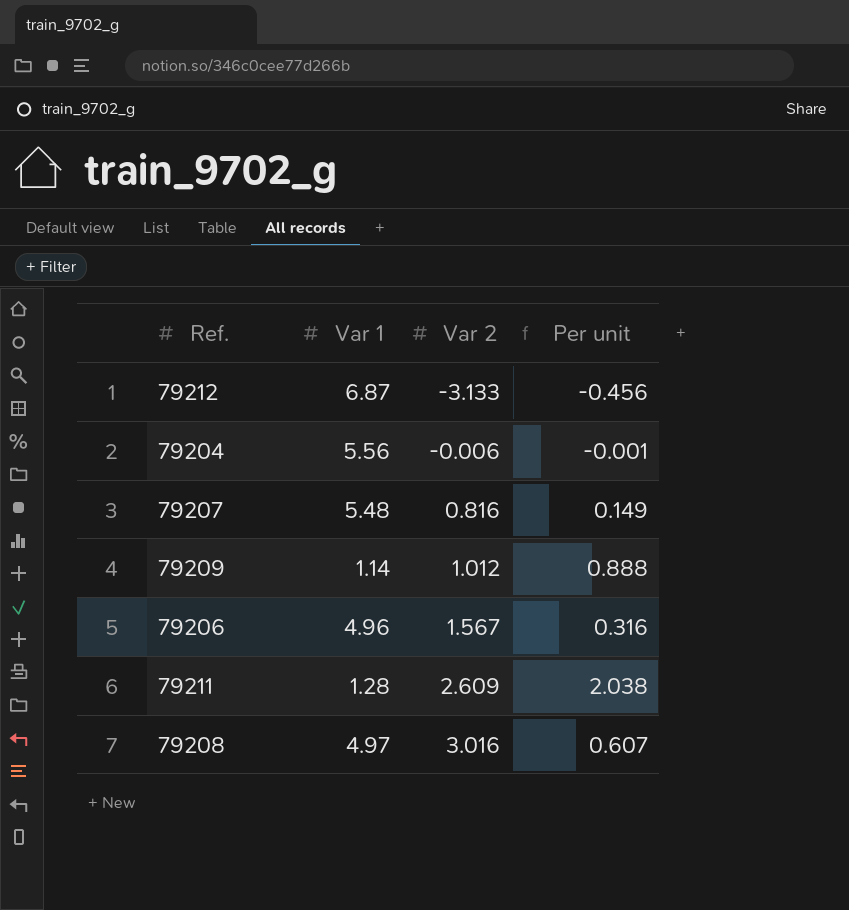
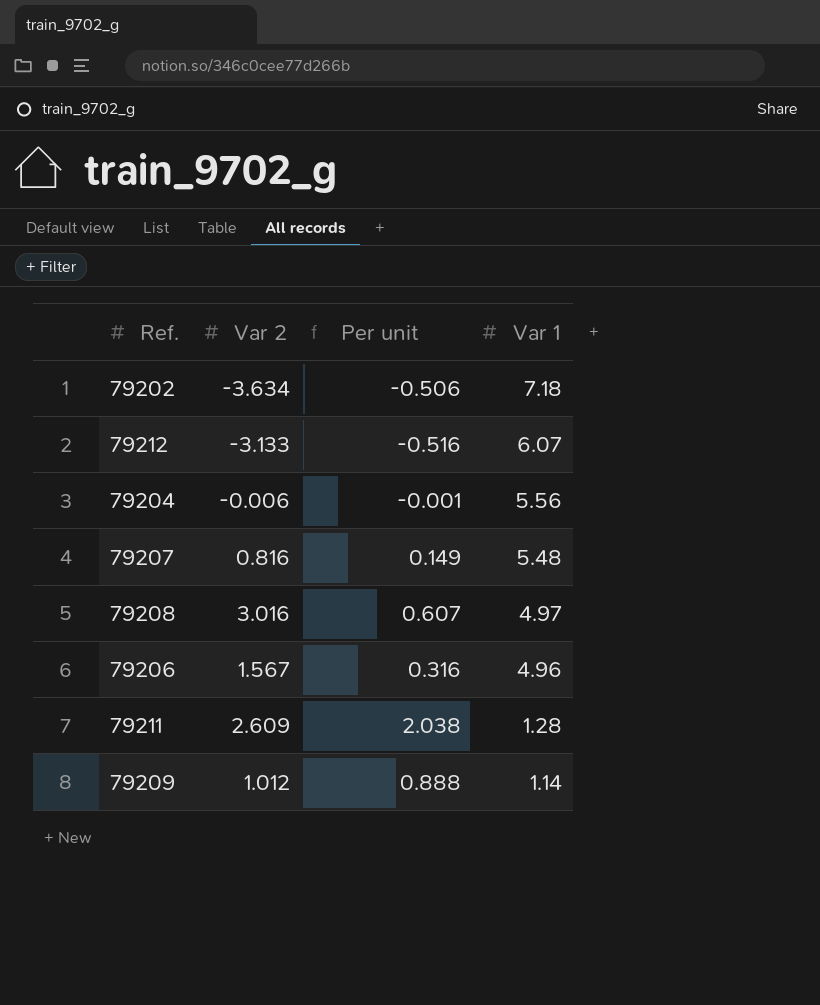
row order: Var 2 ascending -> Var 1 descending
column Var 1 | position: 2 -> 4
row 79202: none -> -3.634 | -0.506 | 7.18
79212 | Per unit: -0.456 -> -0.516
79212 | Var 1: 6.87 -> 6.07

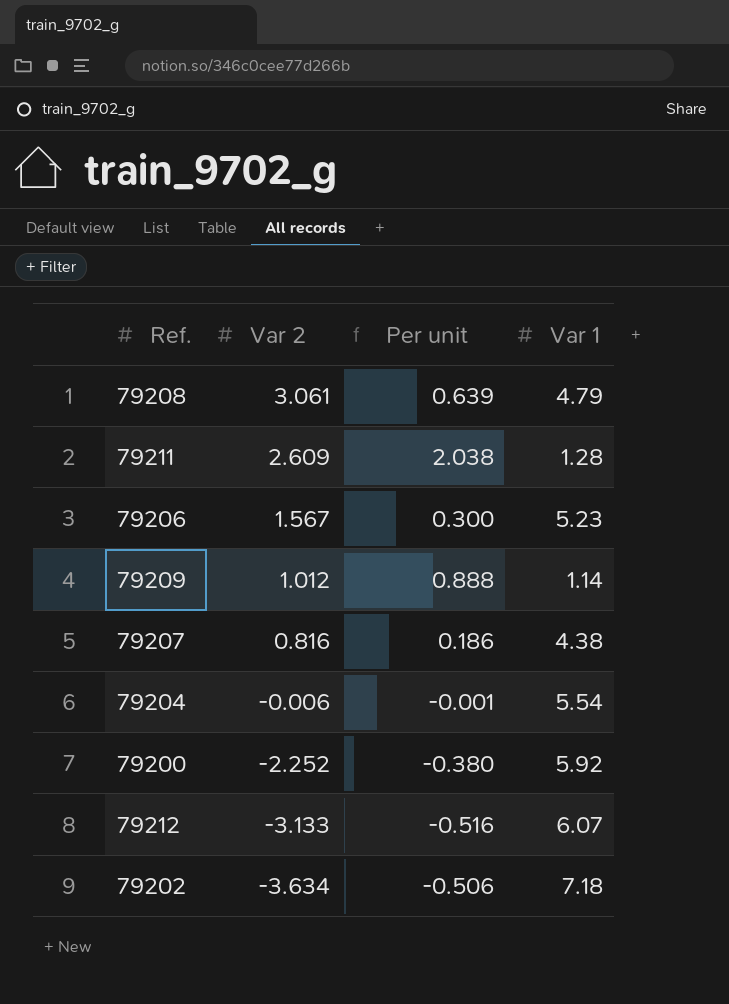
row order: Var 1 descending -> Var 2 descending
79208 | Var 2: 3.016 -> 3.061
79208 | Per unit: 0.607 -> 0.639
79208 | Var 1: 4.97 -> 4.79
79206 | Per unit: 0.316 -> 0.300
79206 | Var 1: 4.96 -> 5.23
79207 | Per unit: 0.149 -> 0.186
79207 | Var 1: 5.48 -> 4.38
79204 | Var 1: 5.56 -> 5.54
row 79200: none -> -2.252 | -0.380 | 5.92

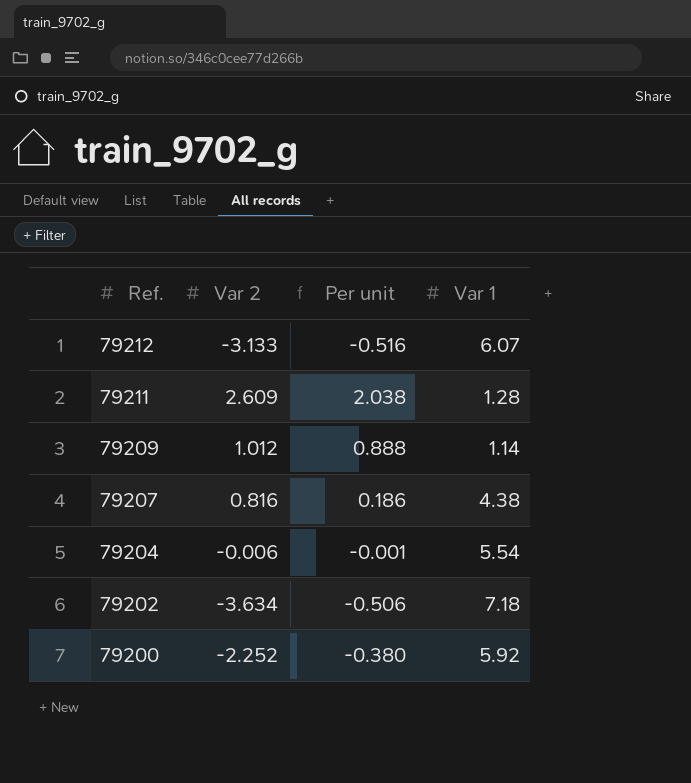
row order: Var 2 descending -> Ref. descending
row 79208: 3.061 | 0.639 | 4.79 -> none
row 79206: 1.567 | 0.300 | 5.23 -> none

